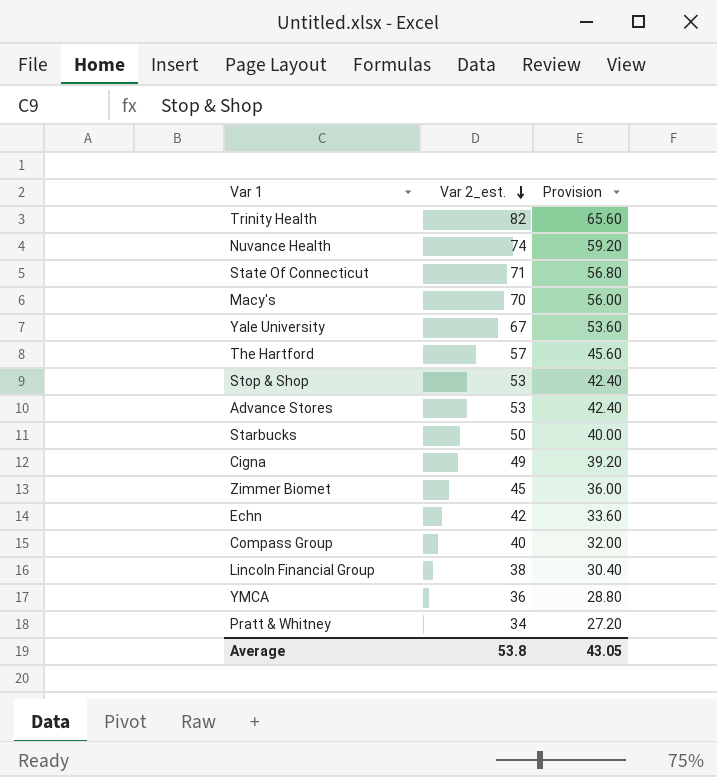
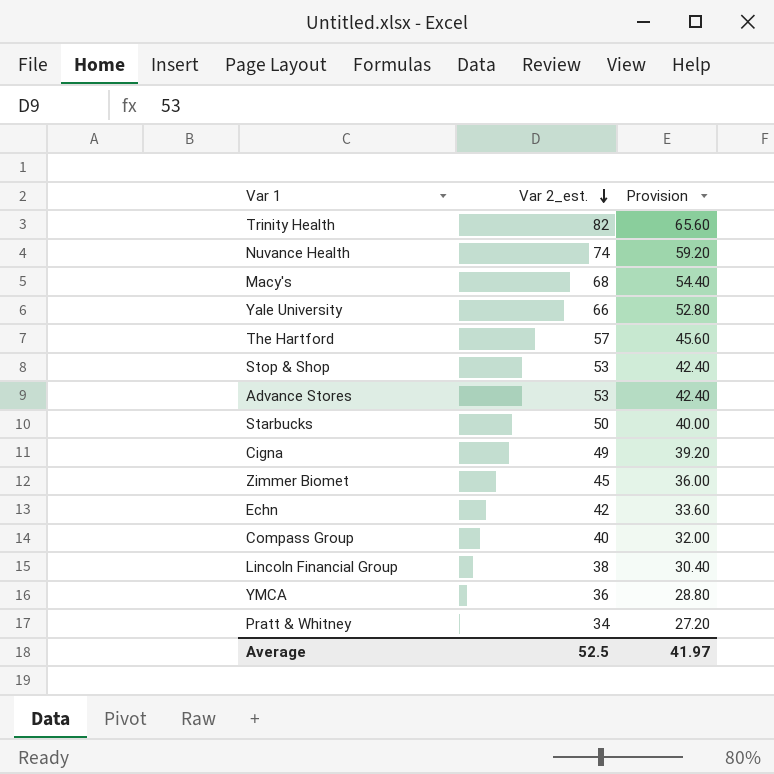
row State Of Connecticut: 71 | 56.80 -> none
Macy's | Var 2_est.: 70 -> 68
Macy's | Provision: 56.00 -> 54.40
Yale University | Var 2_est.: 67 -> 66
Yale University | Provision: 53.60 -> 52.80
Average | Var 2_est.: 53.8 -> 52.5
Average | Provision: 43.05 -> 41.97

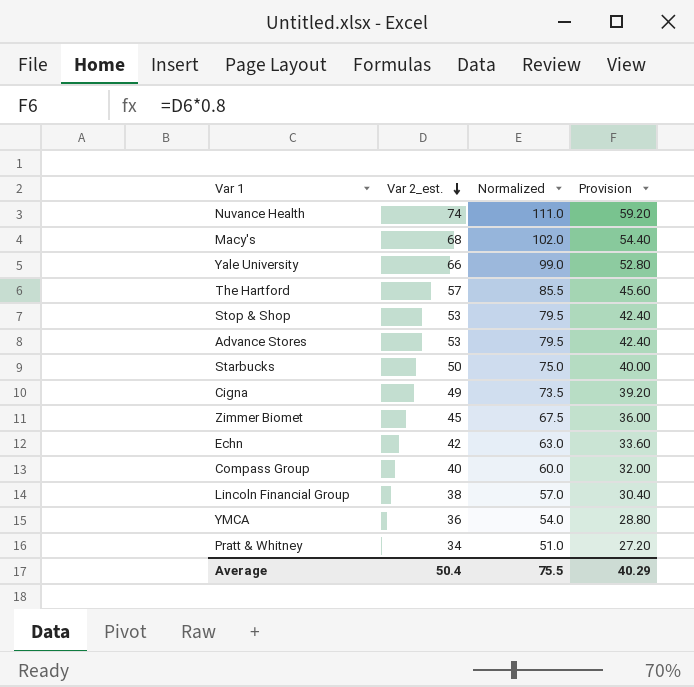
column Normalized | formula: none -> [Var 2_est.] * 1.5
row Trinity Health: 82 | 65.60 -> none
Average | Var 2_est.: 52.5 -> 50.4
Average | Provision: 41.97 -> 40.29

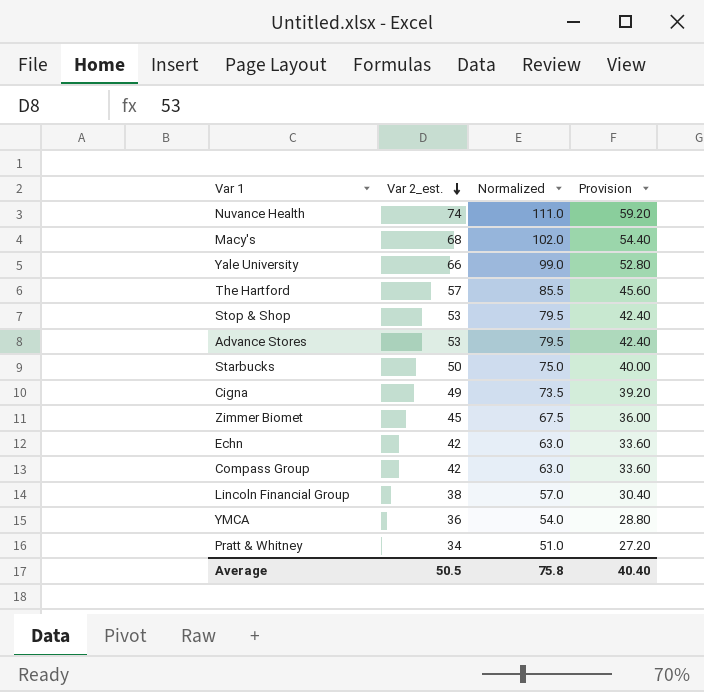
Compass Group | Var 2_est.: 40 -> 42
Compass Group | Normalized: 60.0 -> 63.0
Compass Group | Provision: 32.00 -> 33.60
Average | Var 2_est.: 50.4 -> 50.5
Average | Normalized: 75.5 -> 75.8
Average | Provision: 40.29 -> 40.40

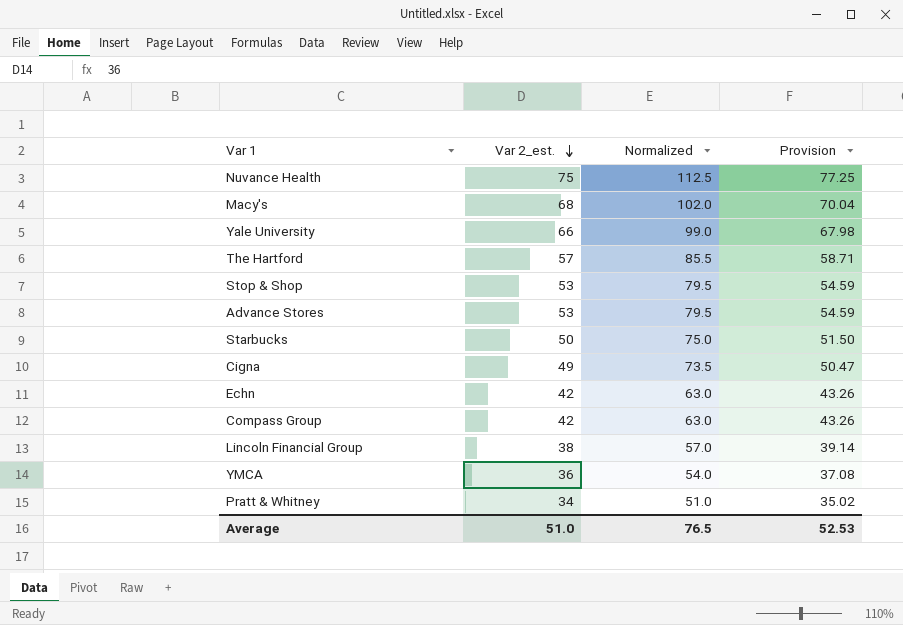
column Provision | formula: [Var 2_est.] * 0.8 -> [Var 2_est.] * 1.03
row Zimmer Biomet: 45 | 67.5 | 36.00 -> none
Nuvance Health | Var 2_est.: 74 -> 75
Nuvance Health | Normalized: 111.0 -> 112.5
Average | Var 2_est.: 50.5 -> 51.0
Average | Normalized: 75.8 -> 76.5
Average | Provision: 40.40 -> 52.53

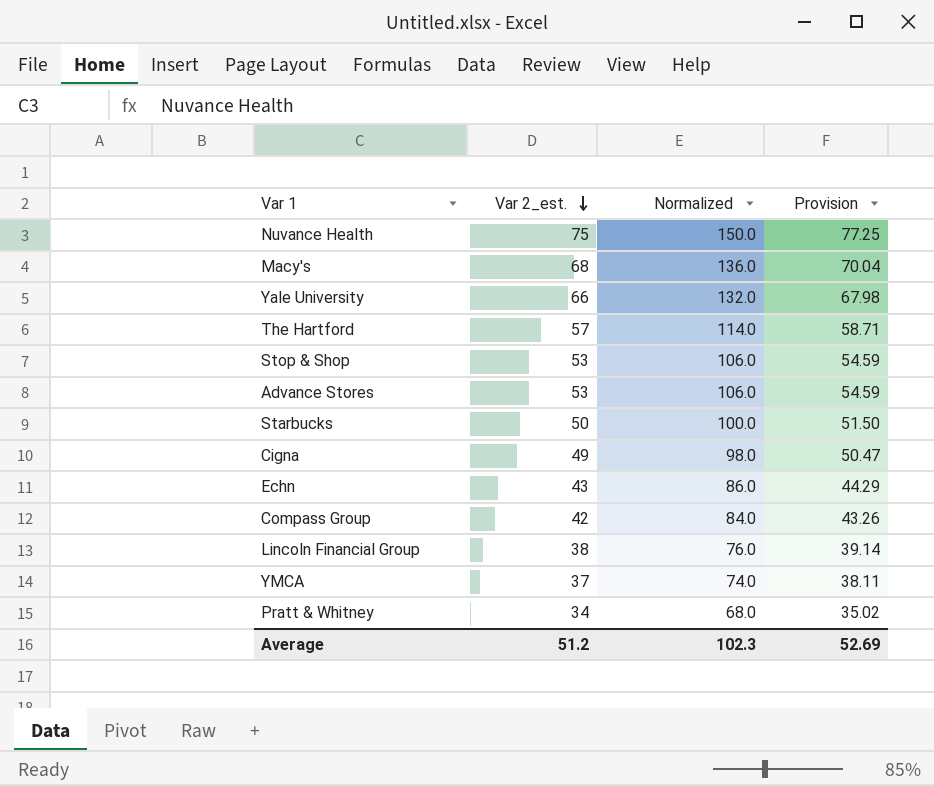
column Normalized | formula: [Var 2_est.] * 1.5 -> [Var 2_est.] * 2
Echn | Var 2_est.: 42 -> 43
Echn | Provision: 43.26 -> 44.29
YMCA | Var 2_est.: 36 -> 37
YMCA | Provision: 37.08 -> 38.11
Average | Var 2_est.: 51.0 -> 51.2
Average | Normalized: 76.5 -> 102.3
Average | Provision: 52.53 -> 52.69

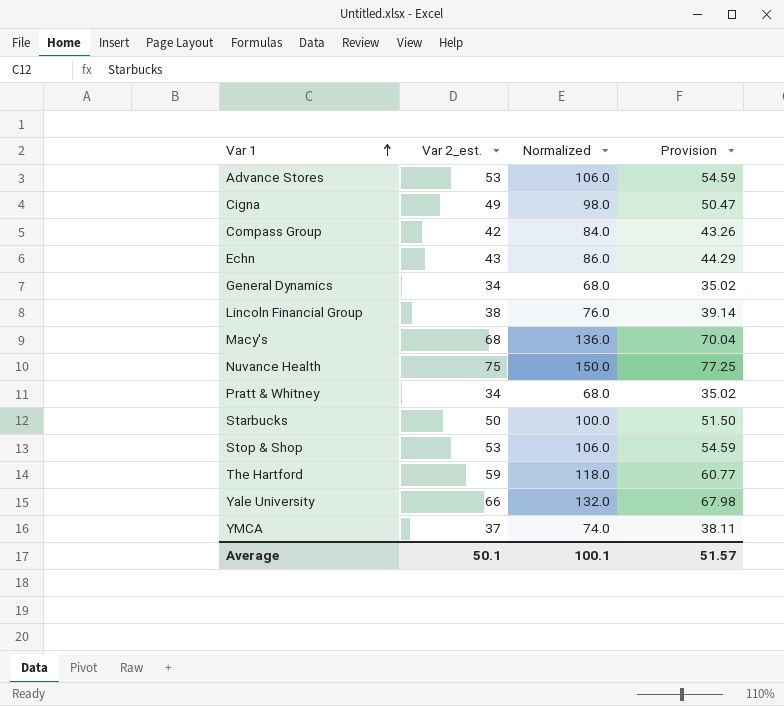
row order: Var 2_est. descending -> Var 1 ascending
row General Dynamics: none -> 34 | 68.0 | 35.02
The Hartford | Var 2_est.: 57 -> 59
The Hartford | Normalized: 114.0 -> 118.0
The Hartford | Provision: 58.71 -> 60.77
Average | Var 2_est.: 51.2 -> 50.1
Average | Normalized: 102.3 -> 100.1
Average | Provision: 52.69 -> 51.57

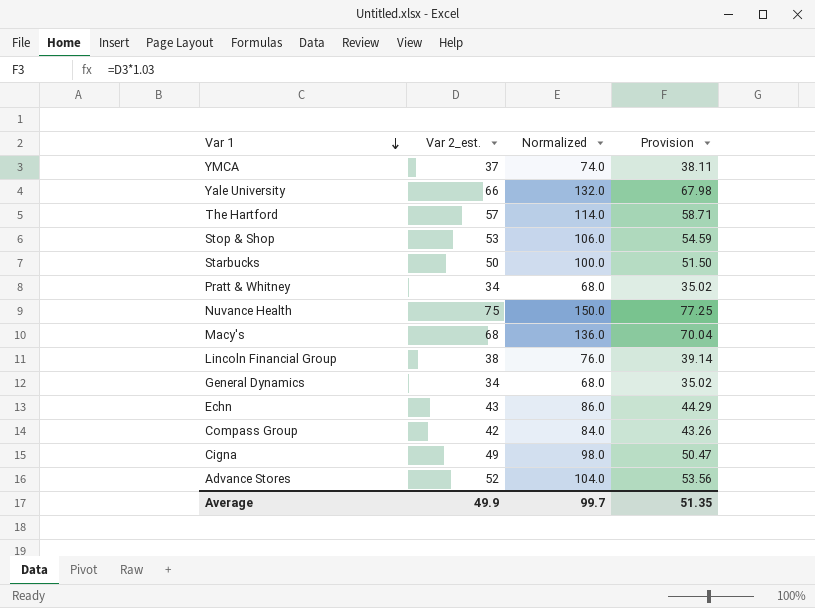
row order: Var 1 ascending -> Var 1 descending
The Hartford | Var 2_est.: 59 -> 57
The Hartford | Normalized: 118.0 -> 114.0
The Hartford | Provision: 60.77 -> 58.71
Advance Stores | Var 2_est.: 53 -> 52
Advance Stores | Normalized: 106.0 -> 104.0
Advance Stores | Provision: 54.59 -> 53.56
Average | Var 2_est.: 50.1 -> 49.9
Average | Normalized: 100.1 -> 99.7
Average | Provision: 51.57 -> 51.35

